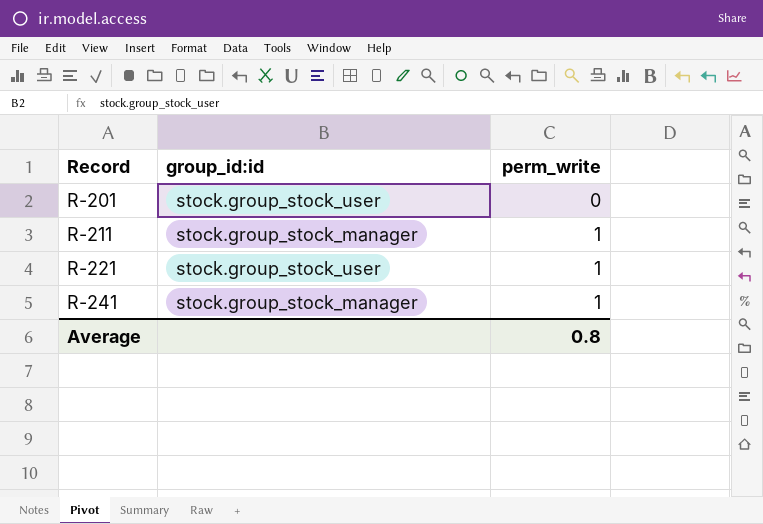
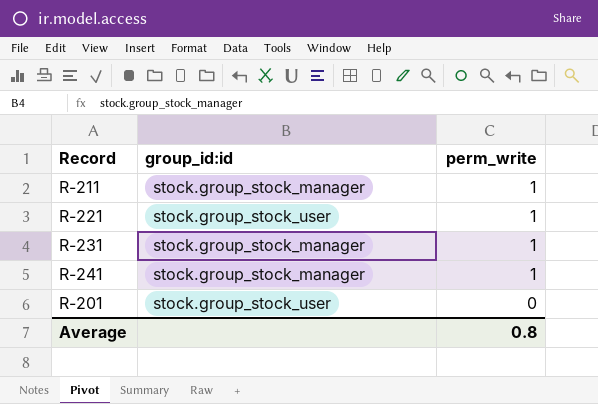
row order: Record ascending -> perm_write descending
row R-231: none -> stock.group_stock_manager | 1

